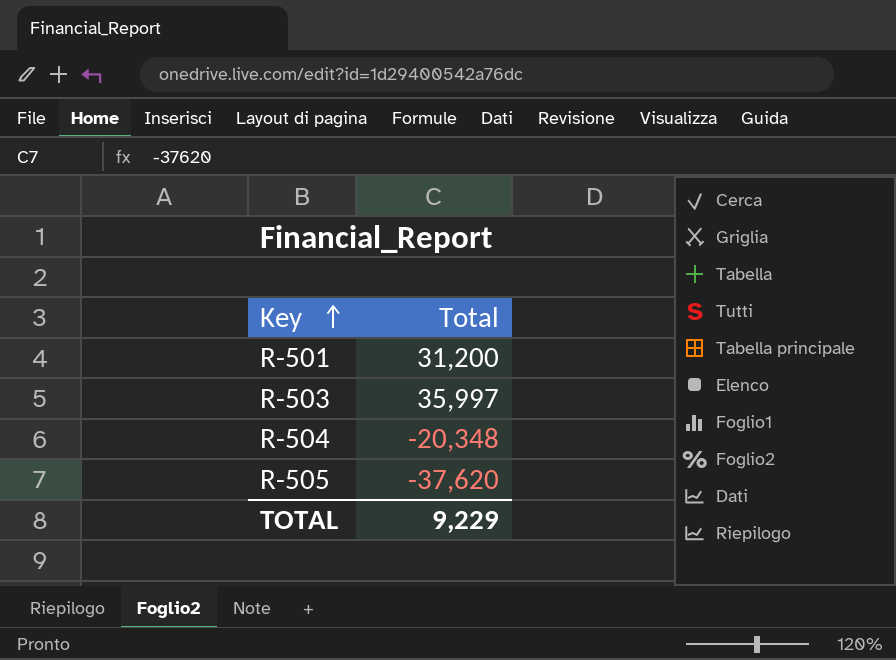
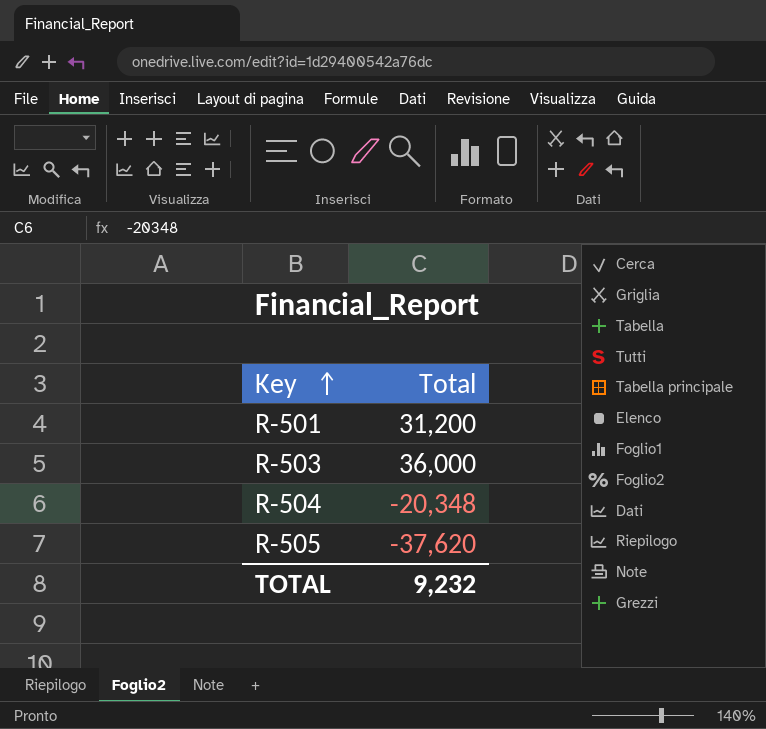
R-503 | Total: 35,997 -> 36,000
TOTAL | Total: 9,229 -> 9,232

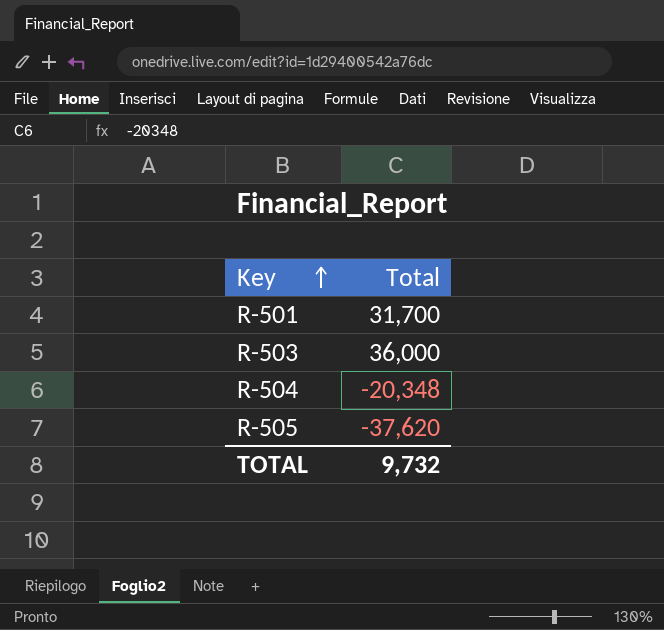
R-501 | Total: 31,200 -> 31,700
TOTAL | Total: 9,232 -> 9,732

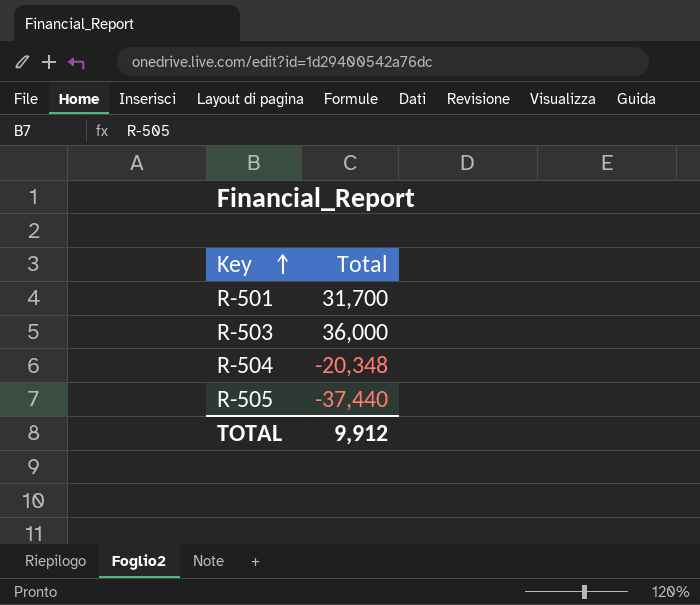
R-505 | Total: -37,620 -> -37,440
TOTAL | Total: 9,732 -> 9,912

